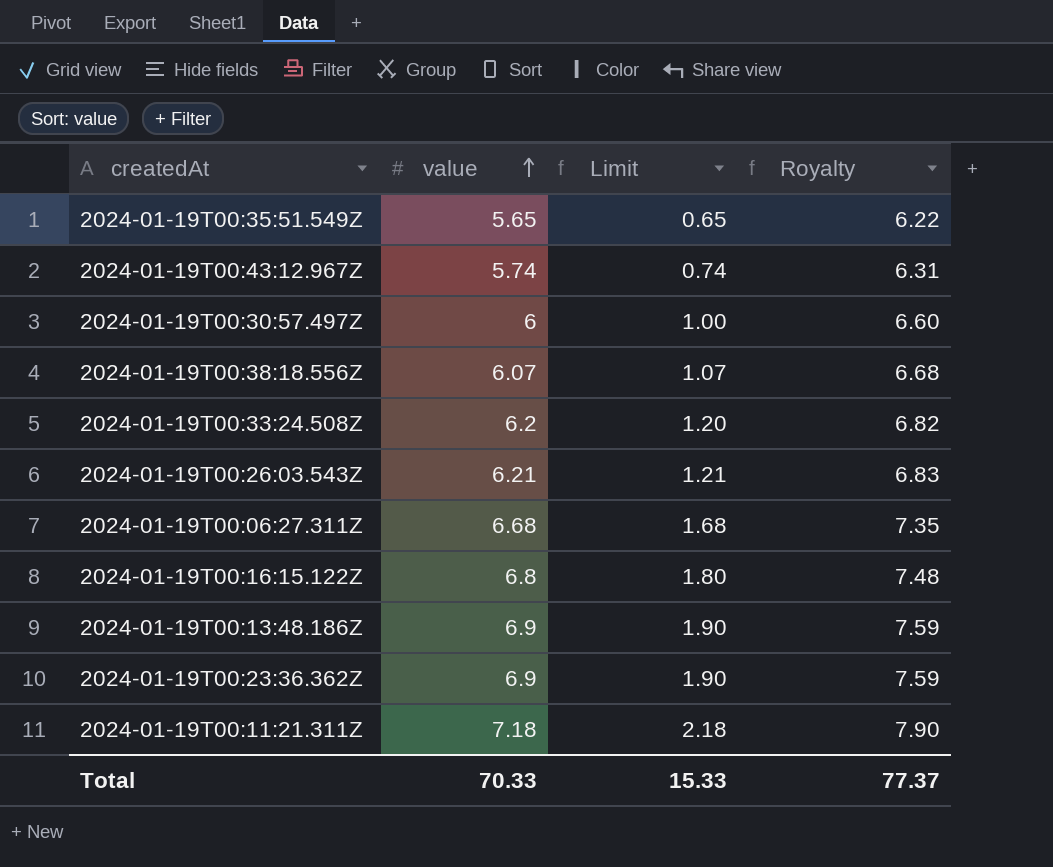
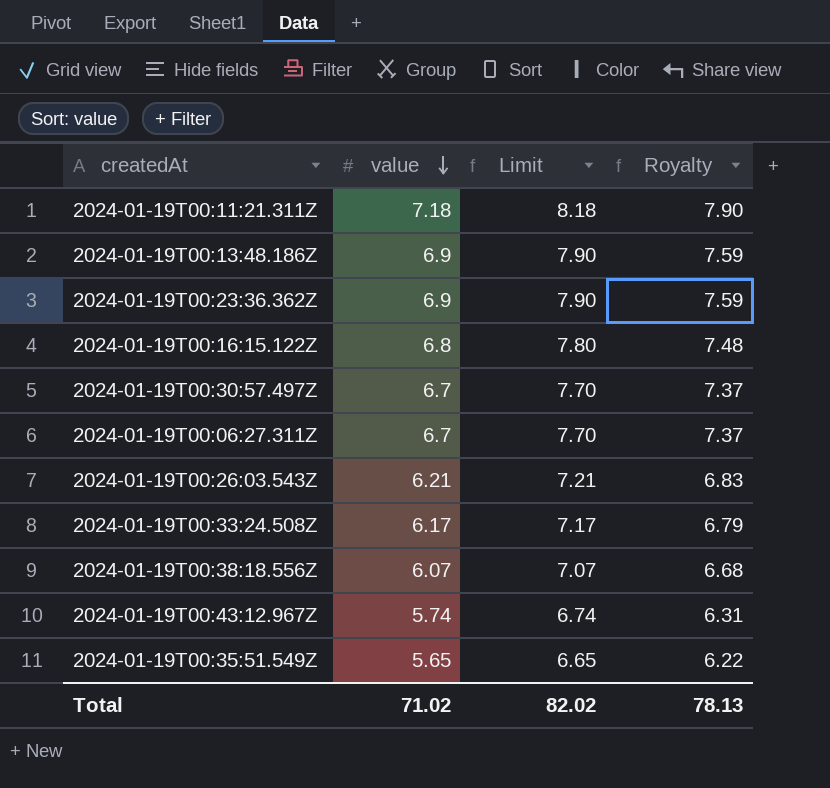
row order: value ascending -> value descending
column Limit | formula: [value] - 5 -> [value] + 1
2024-01-19T00:30:57.497Z | value: 6 -> 6.7
2024-01-19T00:30:57.497Z | Royalty: 6.60 -> 7.37
2024-01-19T00:06:27.311Z | value: 6.68 -> 6.7
2024-01-19T00:06:27.311Z | Royalty: 7.35 -> 7.37
2024-01-19T00:33:24.508Z | value: 6.2 -> 6.17
2024-01-19T00:33:24.508Z | Royalty: 6.82 -> 6.79
Total | value: 70.33 -> 71.02
Total | Limit: 15.33 -> 82.02
Total | Royalty: 77.37 -> 78.13

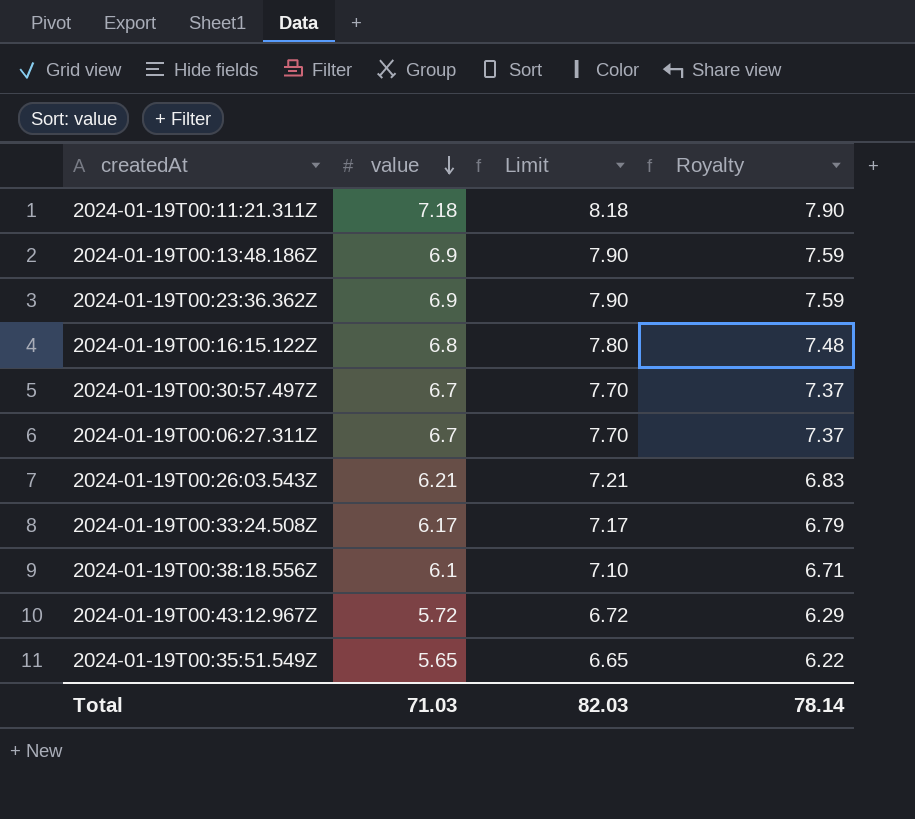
2024-01-19T00:38:18.556Z | value: 6.07 -> 6.1
2024-01-19T00:38:18.556Z | Limit: 7.07 -> 7.10
2024-01-19T00:38:18.556Z | Royalty: 6.68 -> 6.71
2024-01-19T00:43:12.967Z | value: 5.74 -> 5.72
2024-01-19T00:43:12.967Z | Limit: 6.74 -> 6.72
2024-01-19T00:43:12.967Z | Royalty: 6.31 -> 6.29
Total | value: 71.02 -> 71.03
Total | Limit: 82.02 -> 82.03
Total | Royalty: 78.13 -> 78.14

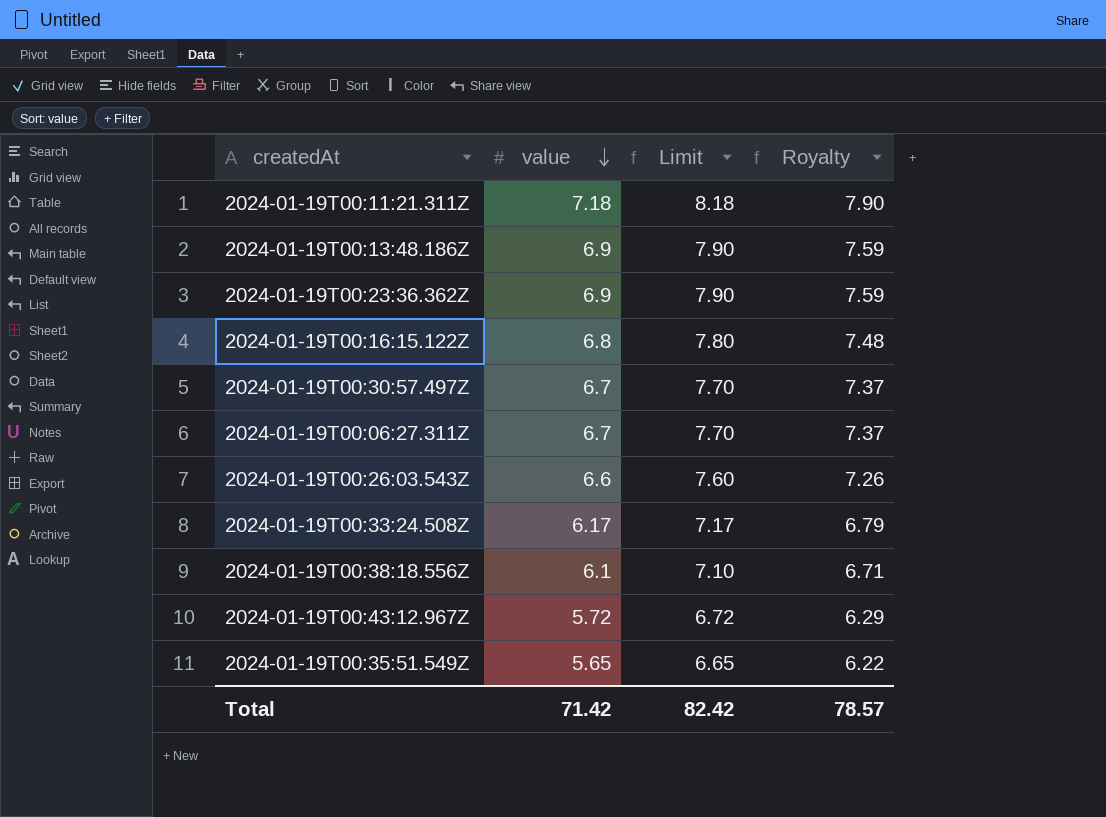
2024-01-19T00:26:03.543Z | value: 6.21 -> 6.6
2024-01-19T00:26:03.543Z | Limit: 7.21 -> 7.60
2024-01-19T00:26:03.543Z | Royalty: 6.83 -> 7.26
Total | value: 71.03 -> 71.42
Total | Limit: 82.03 -> 82.42
Total | Royalty: 78.14 -> 78.57

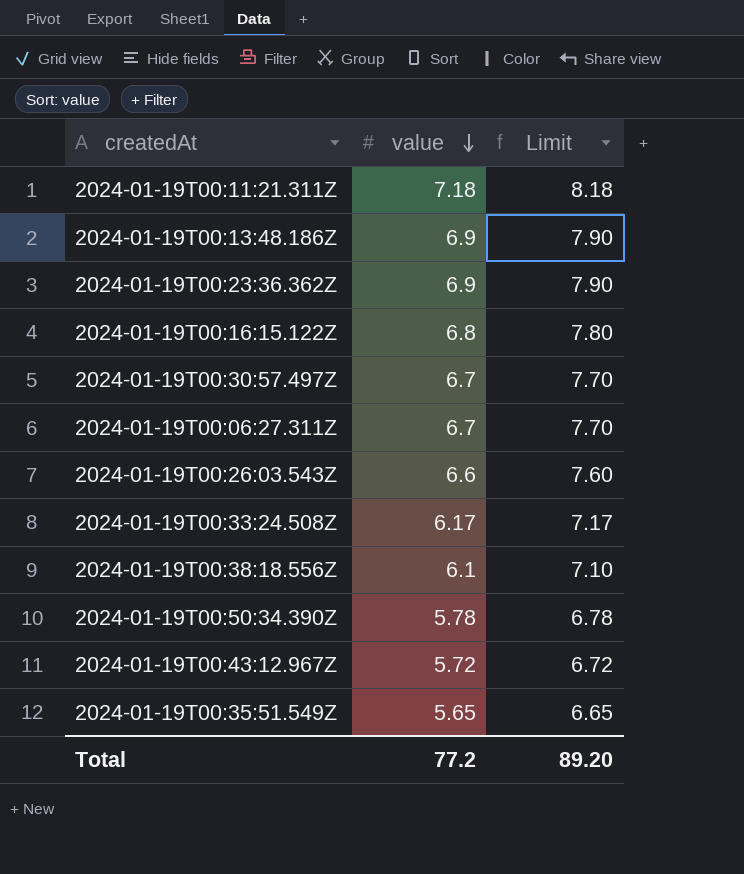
column Royalty | formula: [value] * 1.1 -> none
row 2024-01-19T00:50:34.390Z: none -> 5.78 | 6.78
Total | value: 71.42 -> 77.2
Total | Limit: 82.42 -> 89.20

